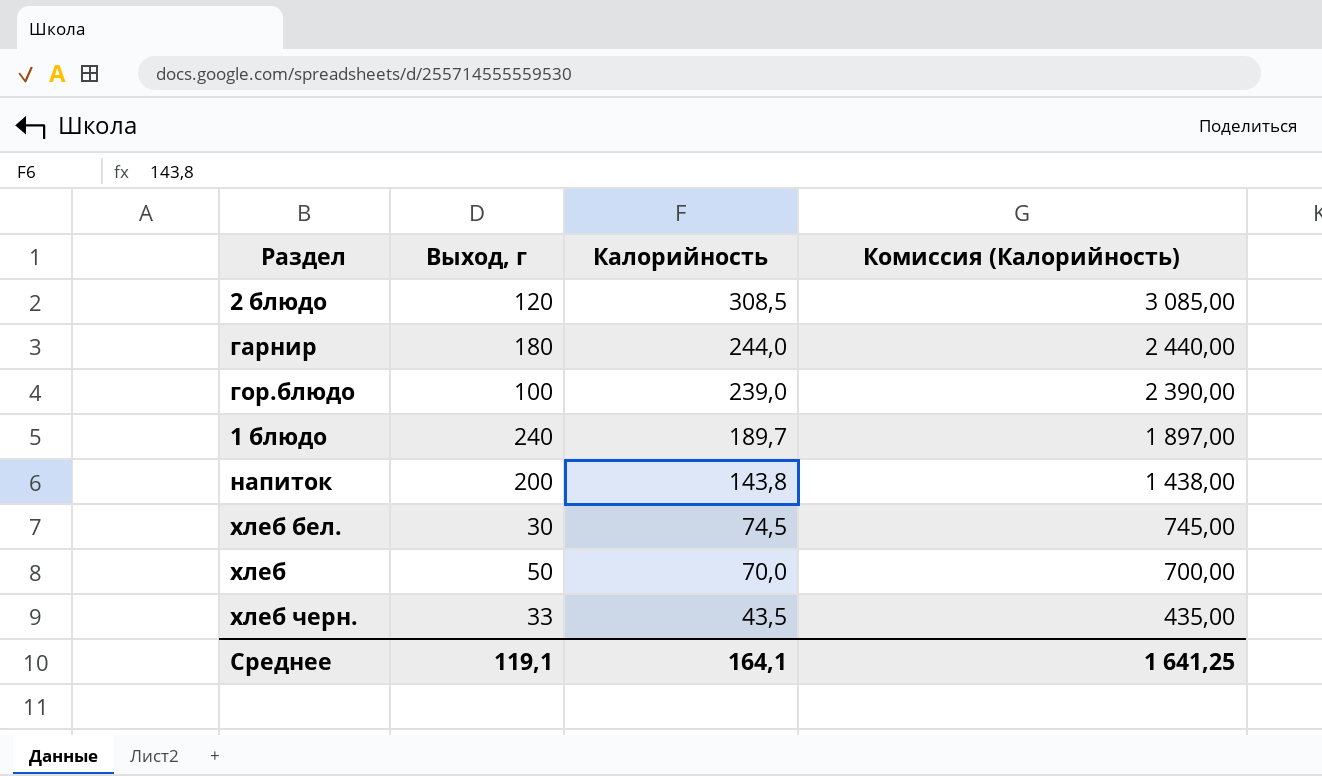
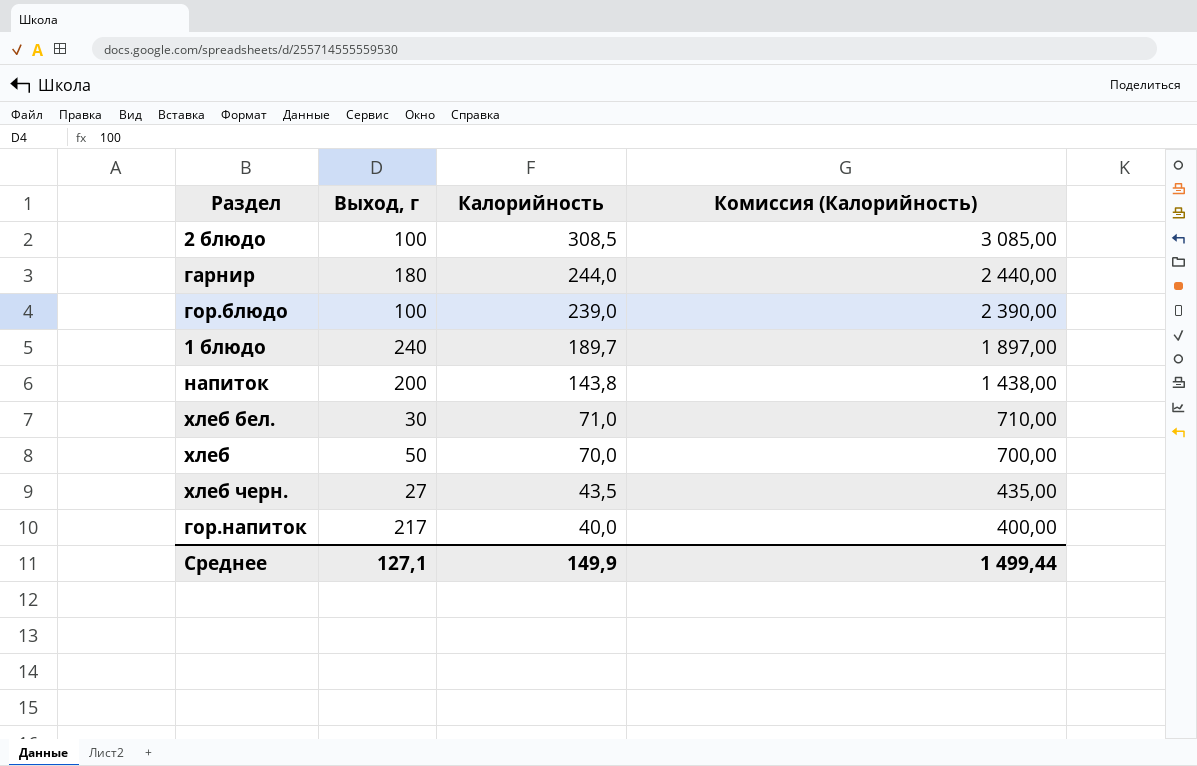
2 блюдо | Выход, г: 120 -> 100
хлеб бел. | Калорийность: 74,5 -> 71,0
хлеб бел. | Комиссия (Калорийность): 745,00 -> 710,00
хлеб черн. | Выход, г: 33 -> 27
row гор.напиток: none -> 217 | 40,0 | 400,00
Среднее | Выход, г: 119,1 -> 127,1
Среднее | Калорийность: 164,1 -> 149,9
Среднее | Комиссия (Калорийность): 1 641,25 -> 1 499,44

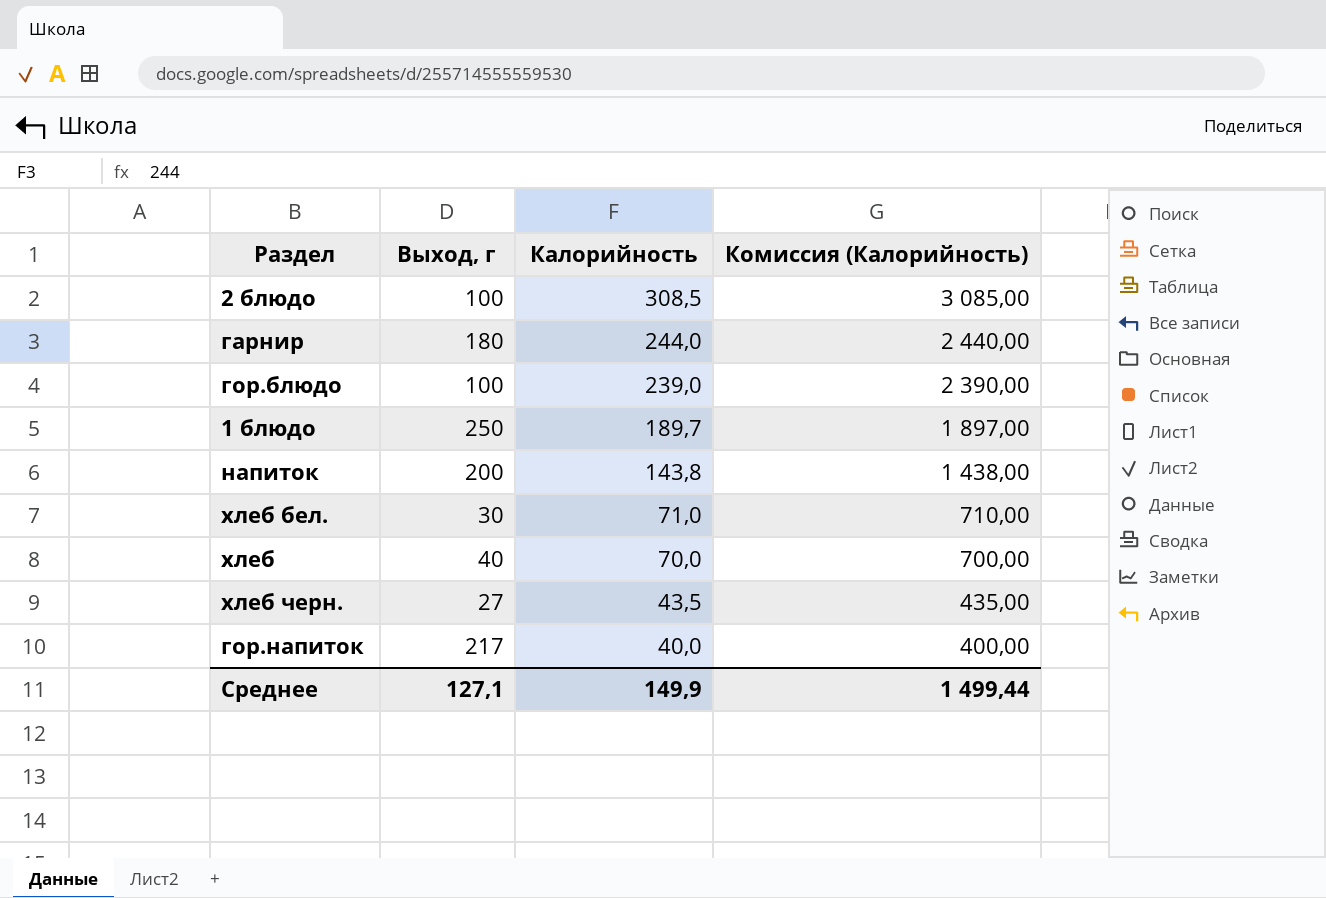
1 блюдо | Выход, г: 240 -> 250
хлеб | Выход, г: 50 -> 40

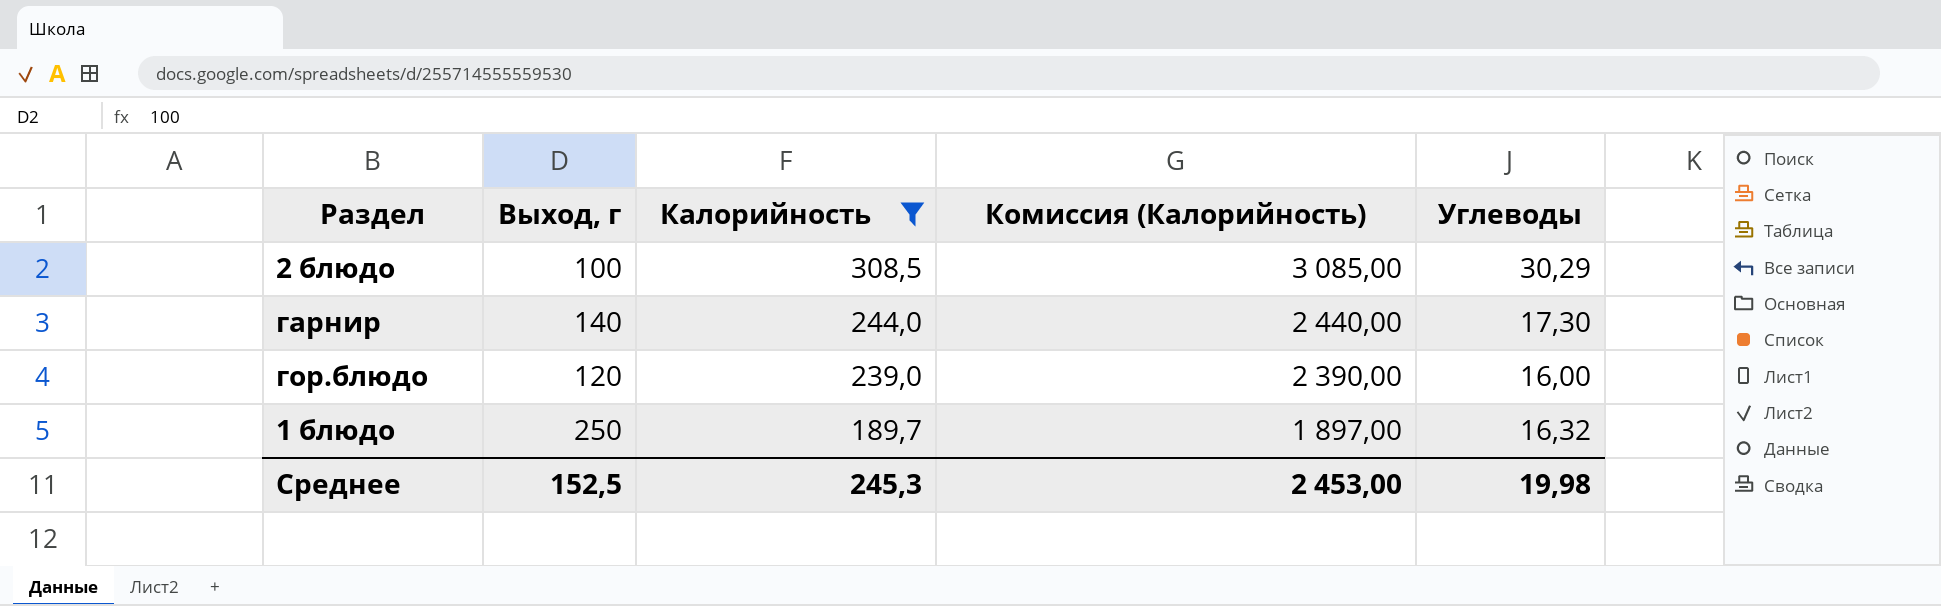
filter: none -> Калорийность >= 189,7
column Углеводы | position: none -> 5
гарнир | Выход, г: 180 -> 140
гор.блюдо | Выход, г: 100 -> 120
Среднее | Выход, г: 127,1 -> 152,5
Среднее | Калорийность: 149,9 -> 245,3
Среднее | Комиссия (Калорийность): 1 499,44 -> 2 453,00

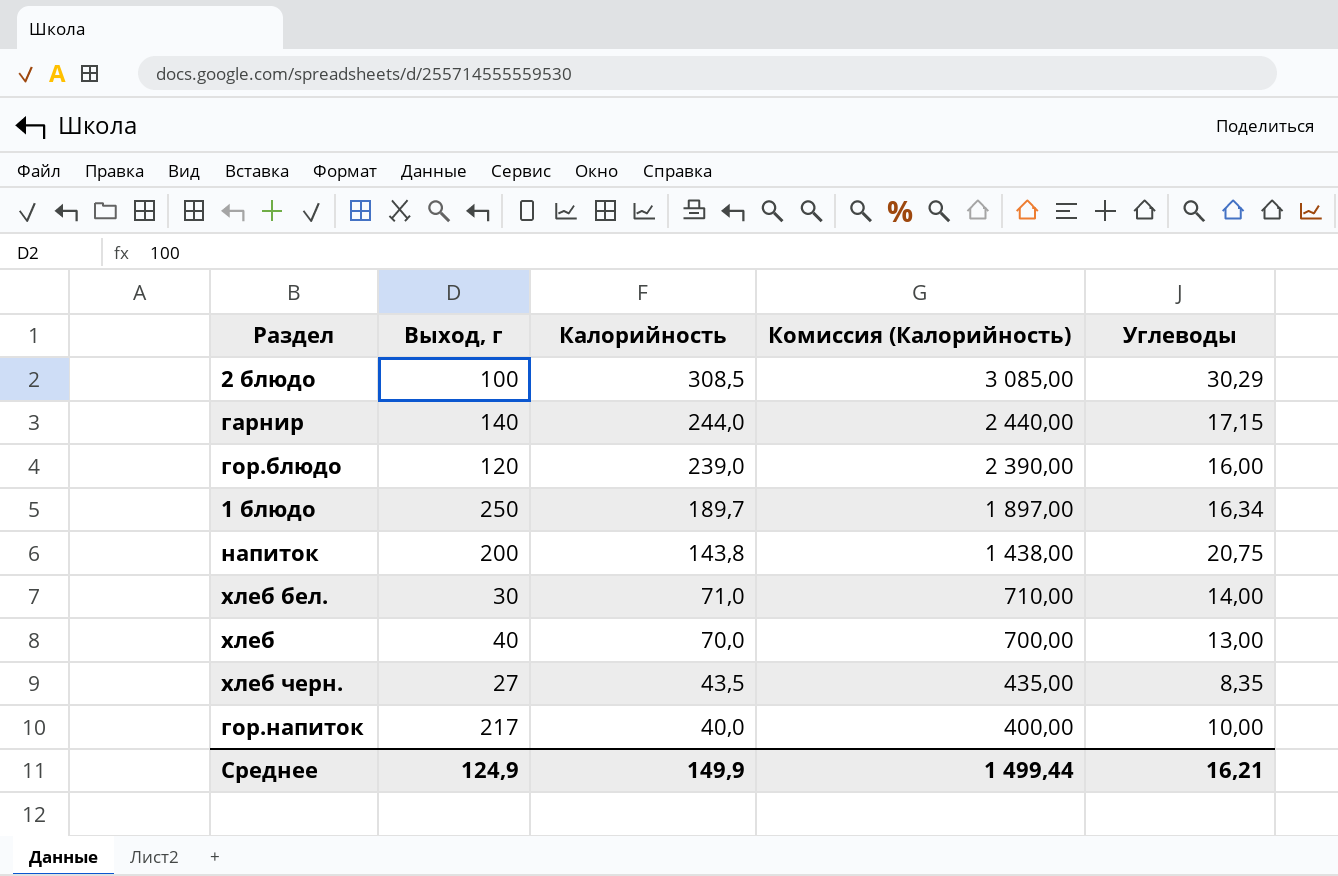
filter: Калорийность >= 189,7 -> none
гарнир | Углеводы: 17,30 -> 17,15
1 блюдо | Углеводы: 16,32 -> 16,34
Среднее | Выход, г: 152,5 -> 124,9
Среднее | Калорийность: 245,3 -> 149,9
Среднее | Комиссия (Калорийность): 2 453,00 -> 1 499,44
Среднее | Углеводы: 19,98 -> 16,21

